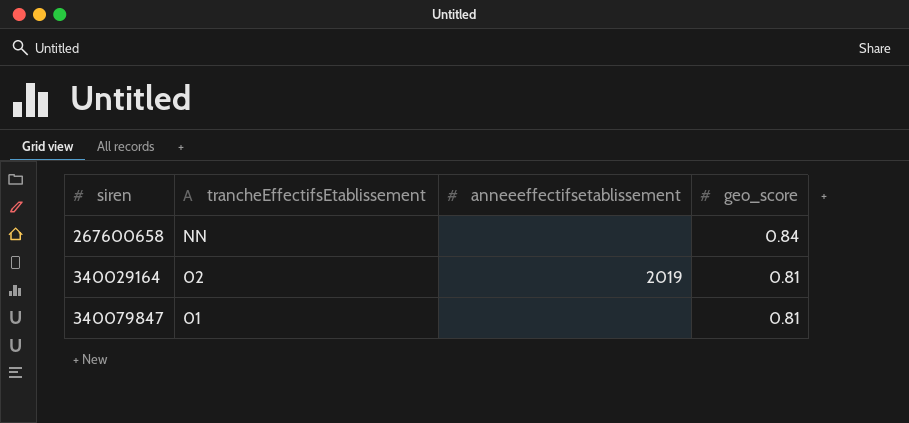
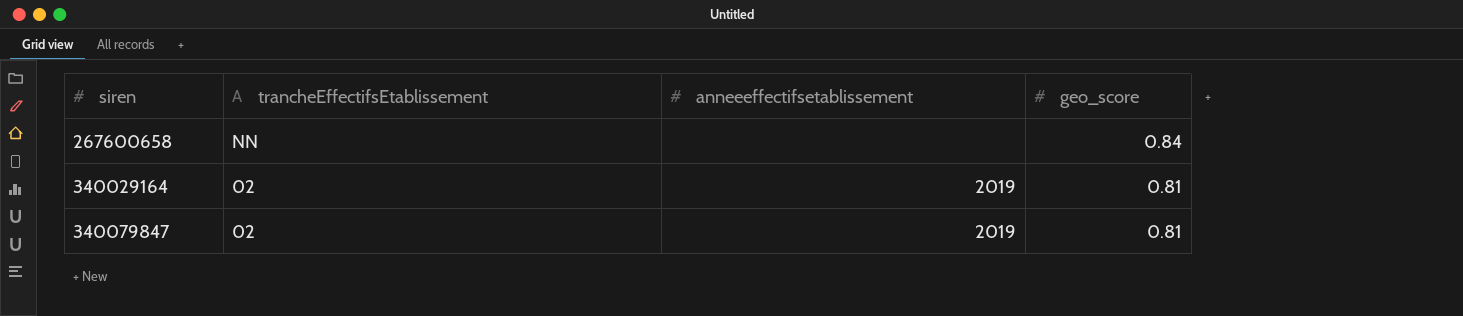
340079847 | trancheEffectifsEtablissement: 01 -> 02
340079847 | anneeeffectifsetablissement: none -> 2019

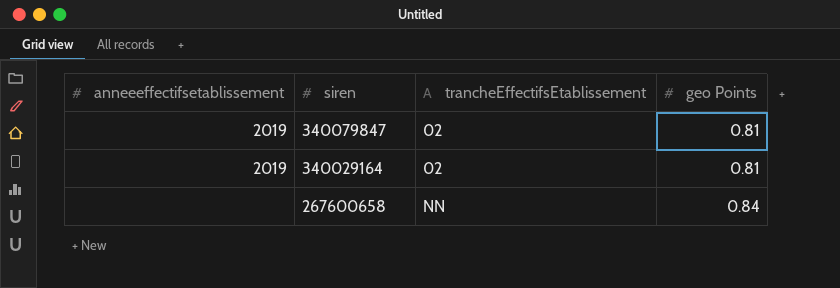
row order: siren ascending -> siren descending
column anneeeffectifsetablissement | position: 3 -> 1
column name: geo_score -> geo Points

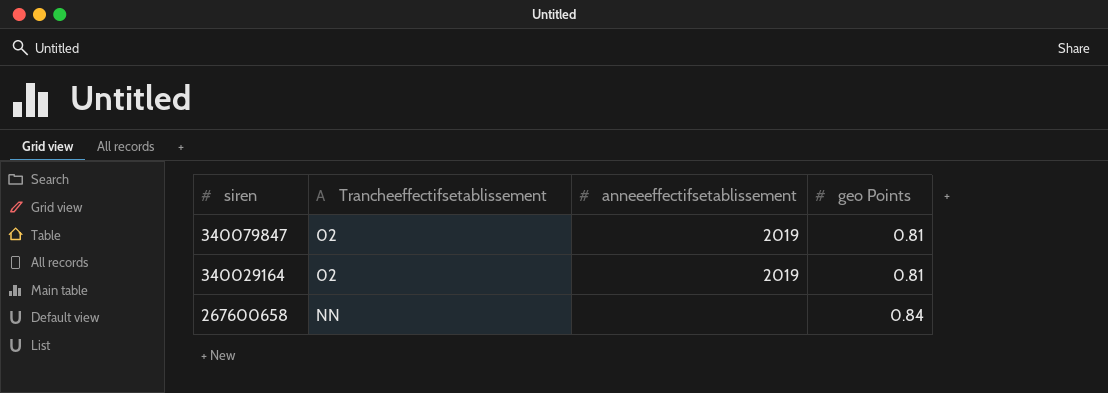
column name: trancheEffectifsEtablissement -> Trancheeffectifsetablissement
column anneeeffectifsetablissement | position: 1 -> 3

